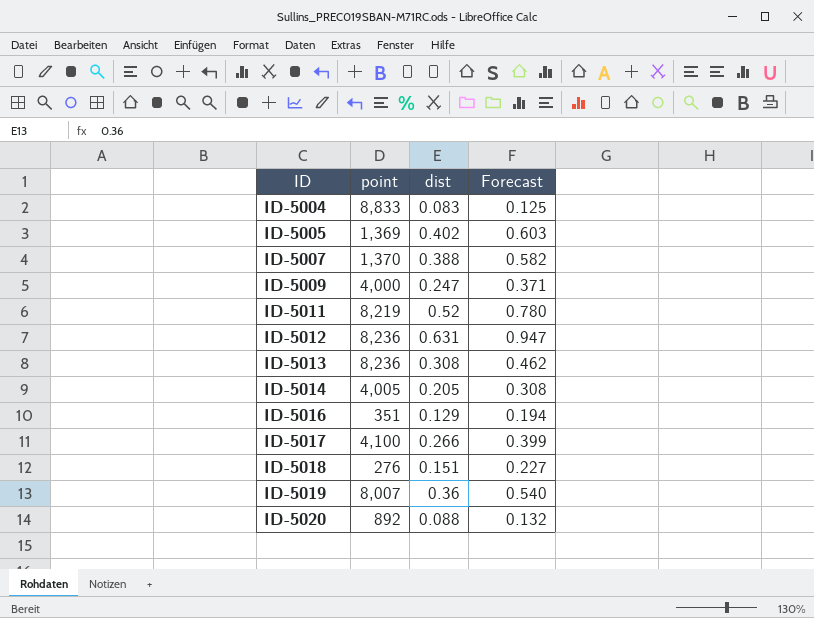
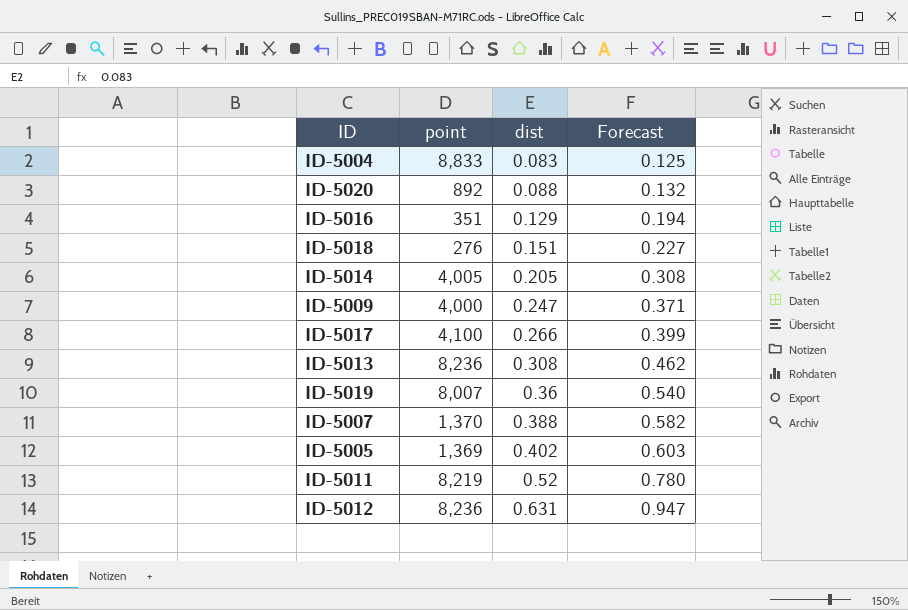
row order: ID ascending -> dist ascending

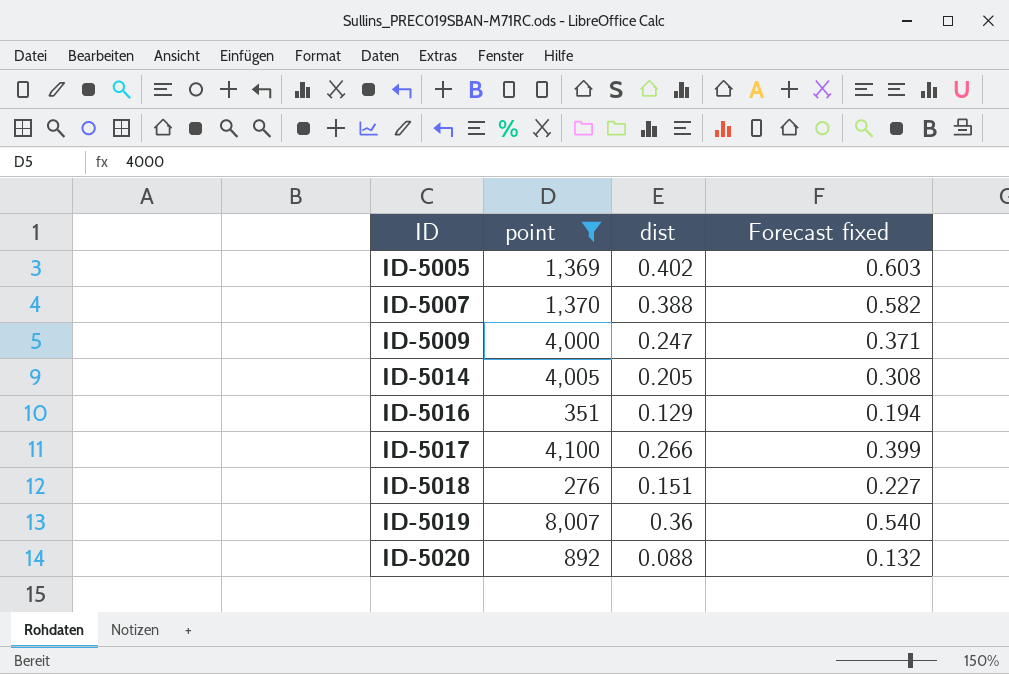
filter: none -> point <= 8,007
row order: dist ascending -> ID ascending
column name: Forecast -> Forecast fixed

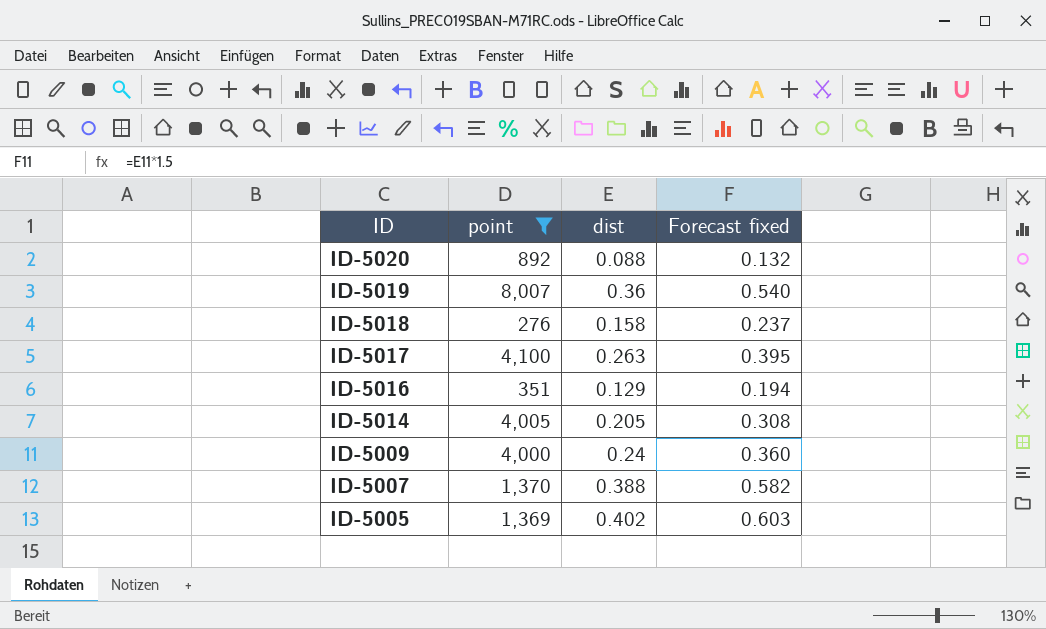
row order: ID ascending -> ID descending
ID-5018 | dist: 0.151 -> 0.158
ID-5018 | Forecast fixed: 0.227 -> 0.237
ID-5017 | dist: 0.266 -> 0.263
ID-5017 | Forecast fixed: 0.399 -> 0.395
ID-5009 | dist: 0.247 -> 0.24
ID-5009 | Forecast fixed: 0.371 -> 0.360

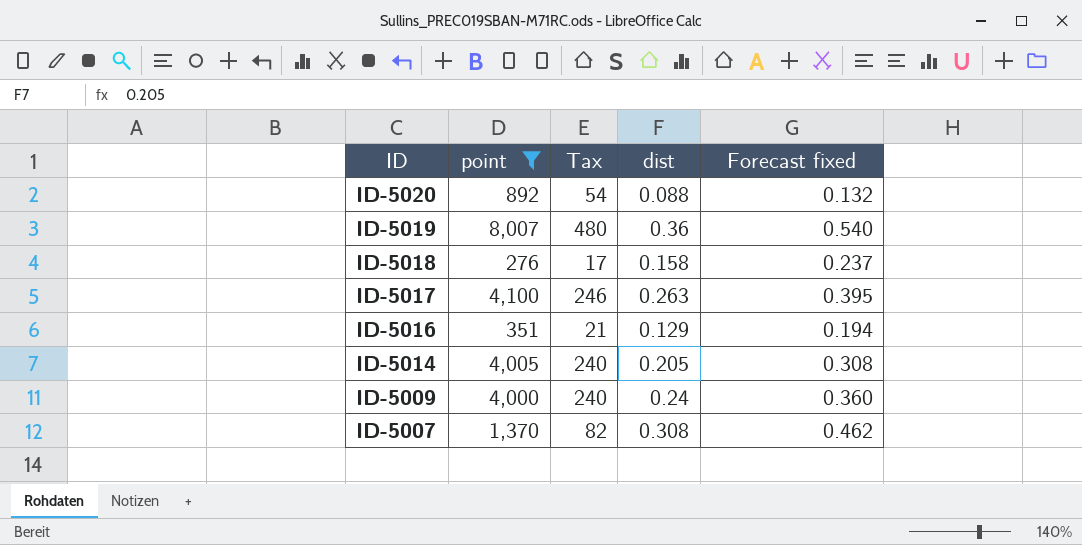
column Tax | formula: none -> [point] * 0.06
row ID-5005: 1,369 | 0.402 | 0.603 -> none
ID-5007 | dist: 0.388 -> 0.308
ID-5007 | Forecast fixed: 0.582 -> 0.462

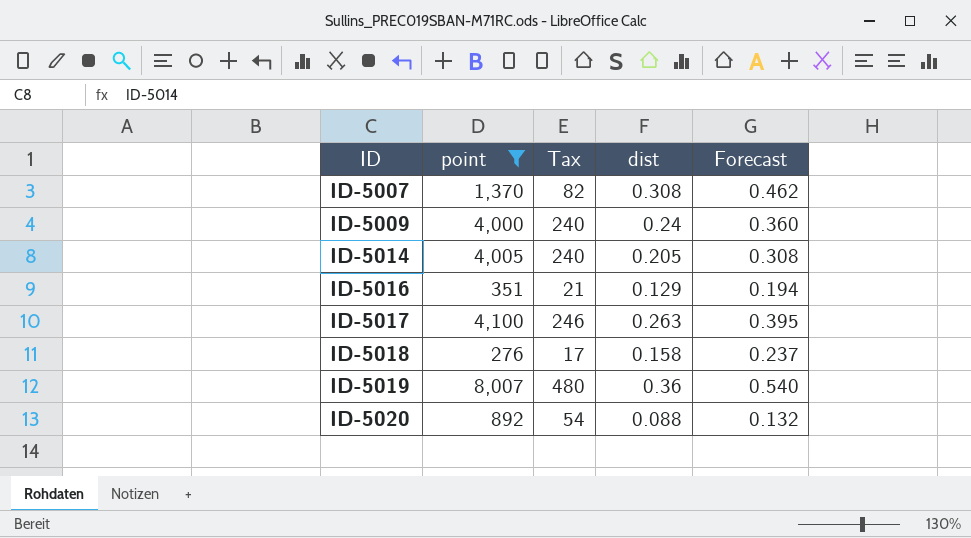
row order: ID descending -> ID ascending
column name: Forecast fixed -> Forecast

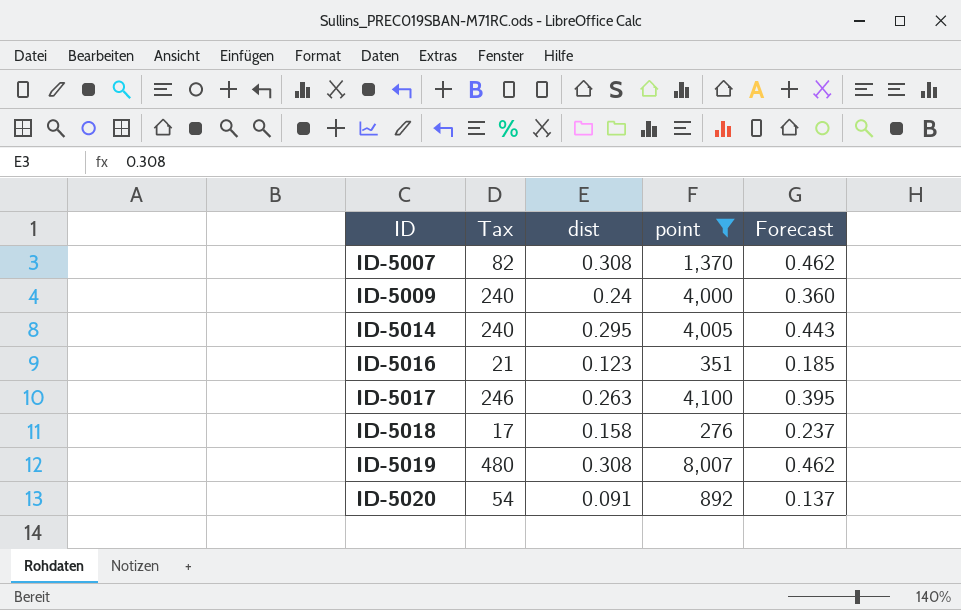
column point | position: 2 -> 4
ID-5014 | dist: 0.205 -> 0.295
ID-5014 | Forecast: 0.308 -> 0.443
ID-5016 | dist: 0.129 -> 0.123
ID-5016 | Forecast: 0.194 -> 0.185
ID-5019 | dist: 0.36 -> 0.308
ID-5019 | Forecast: 0.540 -> 0.462
ID-5020 | dist: 0.088 -> 0.091
ID-5020 | Forecast: 0.132 -> 0.137

